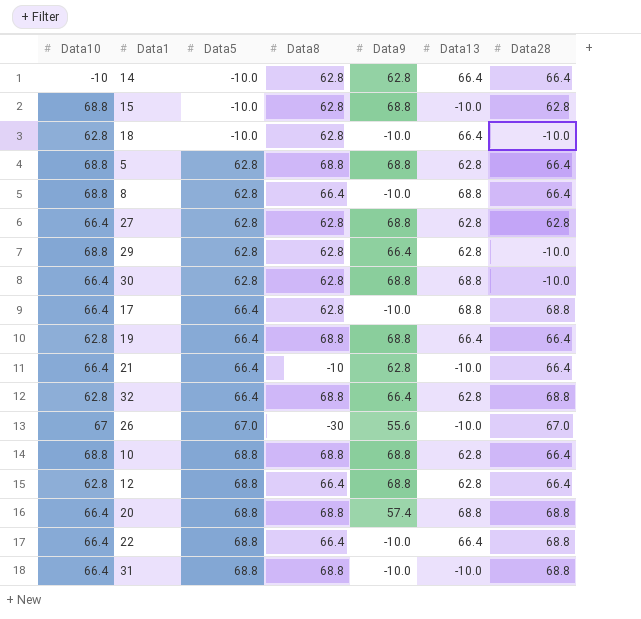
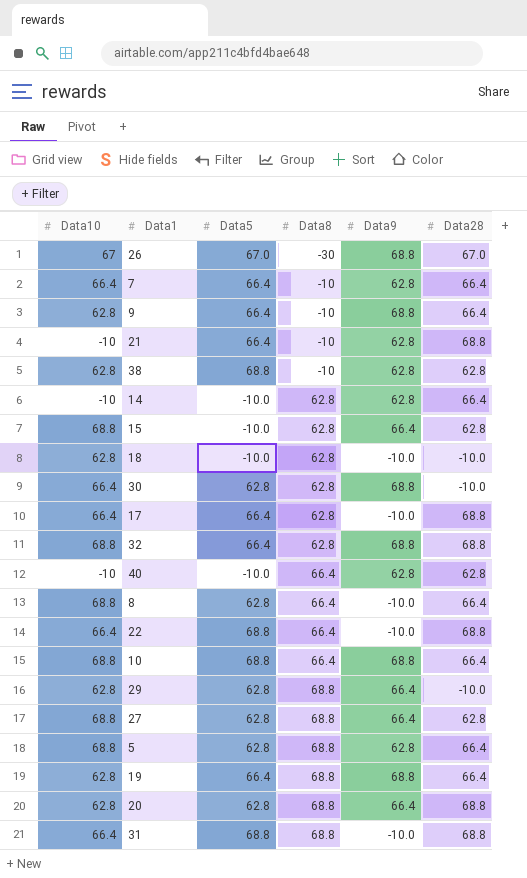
row order: Data5 ascending -> Data8 ascending
column Data13 | position: 6 -> none
row 12: 62.8 | 68.8 | 66.4 | 68.8 | 62.8 | 66.4 -> none
26 | Data9: 55.6 -> 68.8
row 7: none -> 66.4 | 66.4 | -10 | 62.8 | 66.4
row 9: none -> 62.8 | 66.4 | -10 | 68.8 | 66.4
21 | Data10: 66.4 -> -10
21 | Data28: 66.4 -> 68.8
row 38: none -> 62.8 | 68.8 | -10 | 62.8 | 62.8
15 | Data9: 68.8 -> 66.4
32 | Data10: 62.8 -> 68.8
32 | Data8: 68.8 -> 62.8
32 | Data9: 66.4 -> 68.8
row 40: none -> -10 | -10.0 | 66.4 | 62.8 | 62.8
10 | Data8: 68.8 -> 66.4
29 | Data10: 68.8 -> 62.8
29 | Data8: 62.8 -> 68.8
27 | Data10: 66.4 -> 68.8
27 | Data8: 62.8 -> 68.8
27 | Data9: 68.8 -> 66.4
5 | Data9: 68.8 -> 62.8
20 | Data10: 66.4 -> 62.8
20 | Data5: 68.8 -> 62.8
20 | Data9: 57.4 -> 66.4

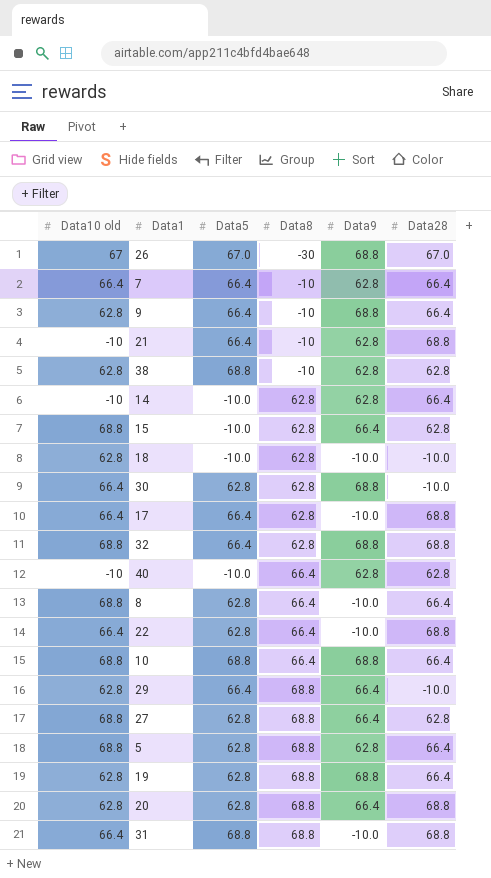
column name: Data10 -> Data10 old
22 | Data5: 68.8 -> 62.8
29 | Data5: 62.8 -> 66.4
19 | Data5: 66.4 -> 62.8

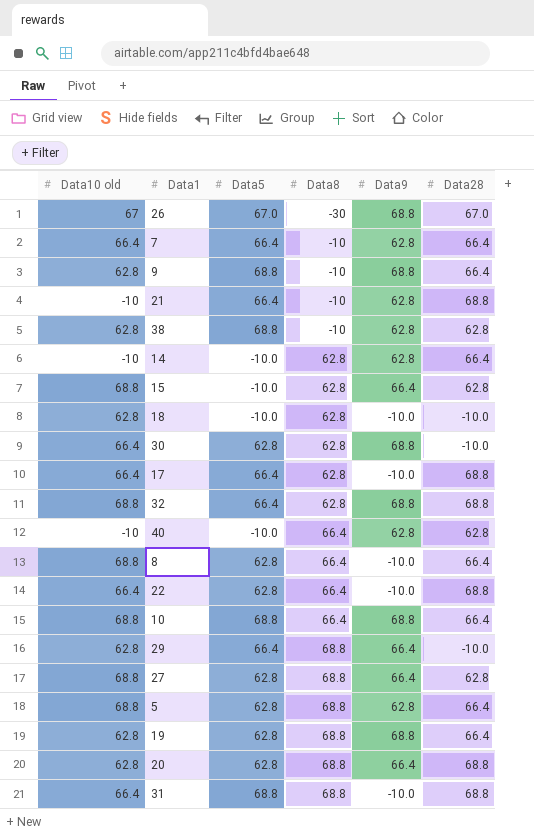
9 | Data5: 66.4 -> 68.8

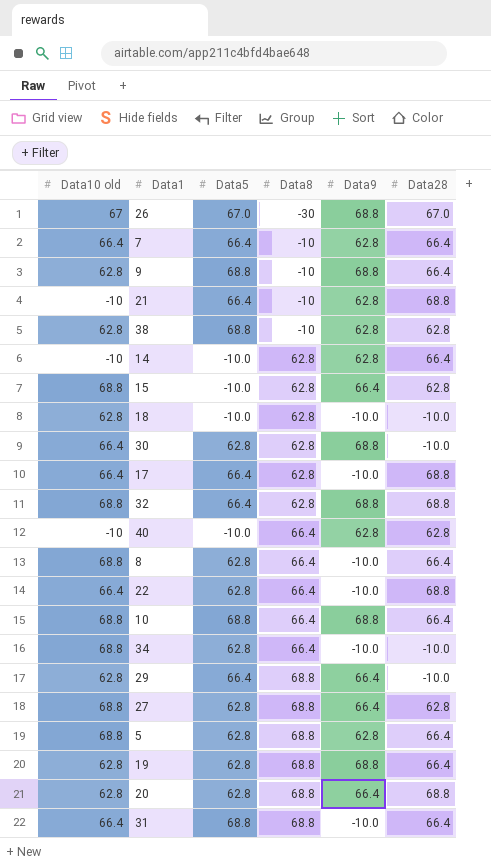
row 34: none -> 68.8 | 62.8 | 66.4 | -10.0 | -10.0
31 | Data28: 68.8 -> 66.4

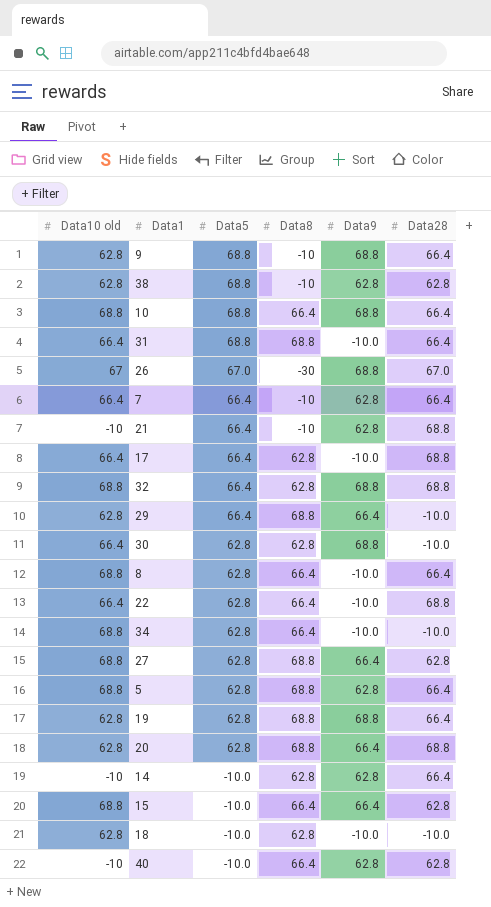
row order: Data8 ascending -> Data5 descending
15 | Data8: 62.8 -> 66.4

